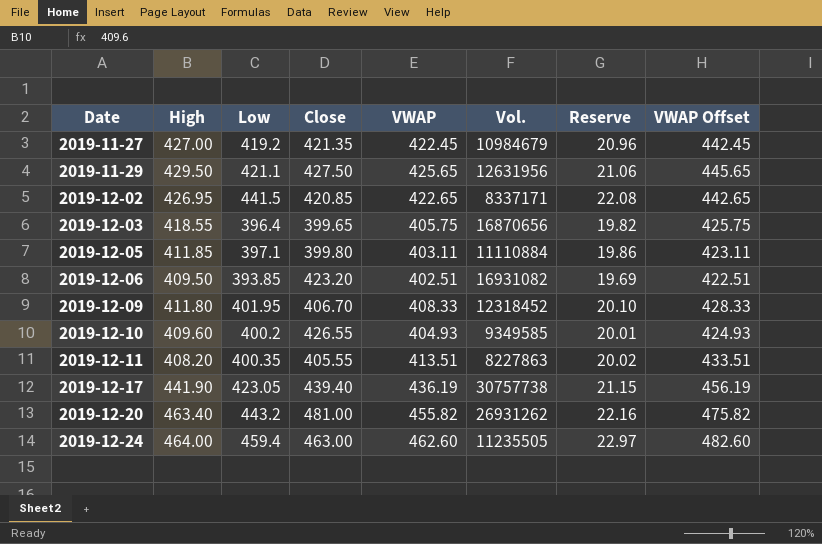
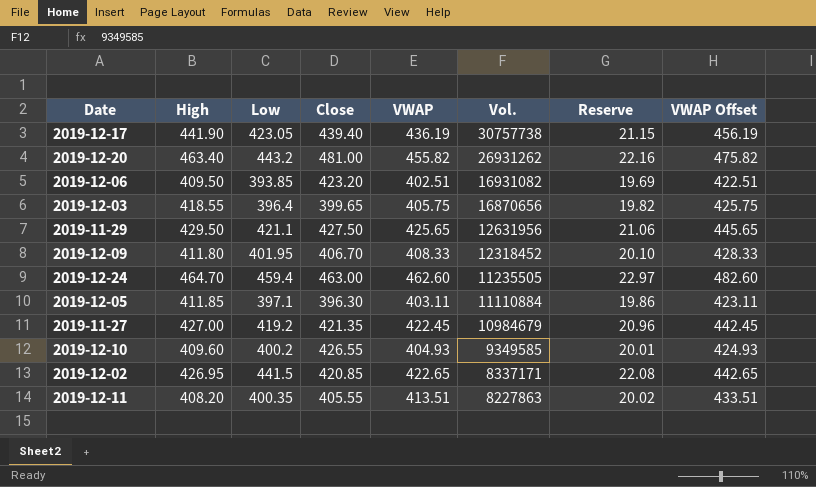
row order: Date ascending -> Vol. descending
2019-12-24 | High: 464.00 -> 464.70
2019-12-05 | Close: 399.80 -> 396.30

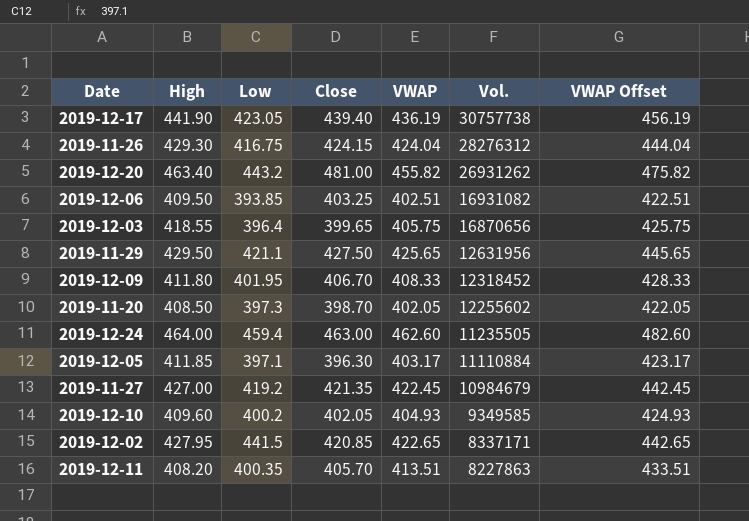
column Reserve | formula: [Low] * 0.05 -> none
row 2019-11-26: none -> 429.30 | 416.75 | 424.15 | 424.04 | 28276312 | 444.04
2019-12-06 | Close: 423.20 -> 403.25
row 2019-11-20: none -> 408.50 | 397.3 | 398.70 | 402.05 | 12255602 | 422.05
2019-12-24 | High: 464.70 -> 464.00
2019-12-05 | VWAP: 403.11 -> 403.17
2019-12-05 | VWAP Offset: 423.11 -> 423.17
2019-12-10 | Close: 426.55 -> 402.05
2019-12-02 | High: 426.95 -> 427.95
2019-12-11 | Close: 405.55 -> 405.70

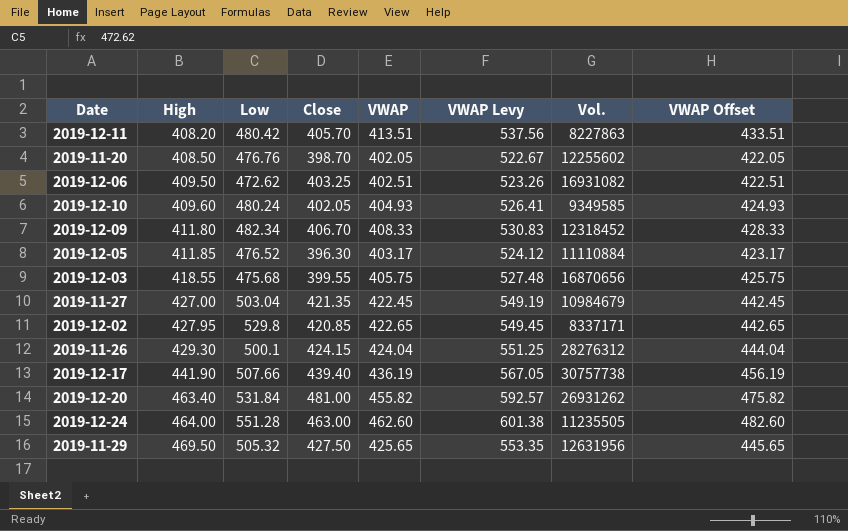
row order: Vol. descending -> High ascending
column VWAP Levy | formula: none -> [VWAP] * 1.3
2019-12-11 | Low: 400.35 -> 480.42
2019-11-20 | Low: 397.3 -> 476.76
2019-12-06 | Low: 393.85 -> 472.62
2019-12-10 | Low: 400.2 -> 480.24
2019-12-09 | Low: 401.95 -> 482.34
2019-12-05 | Low: 397.1 -> 476.52
2019-12-03 | Low: 396.4 -> 475.68
2019-12-03 | Close: 399.65 -> 399.55
2019-11-27 | Low: 419.2 -> 503.04
2019-12-02 | Low: 441.5 -> 529.8
2019-11-26 | Low: 416.75 -> 500.1
2019-12-17 | Low: 423.05 -> 507.66
2019-12-20 | Low: 443.2 -> 531.84
2019-12-24 | Low: 459.4 -> 551.28
2019-11-29 | High: 429.50 -> 469.50
2019-11-29 | Low: 421.1 -> 505.32

